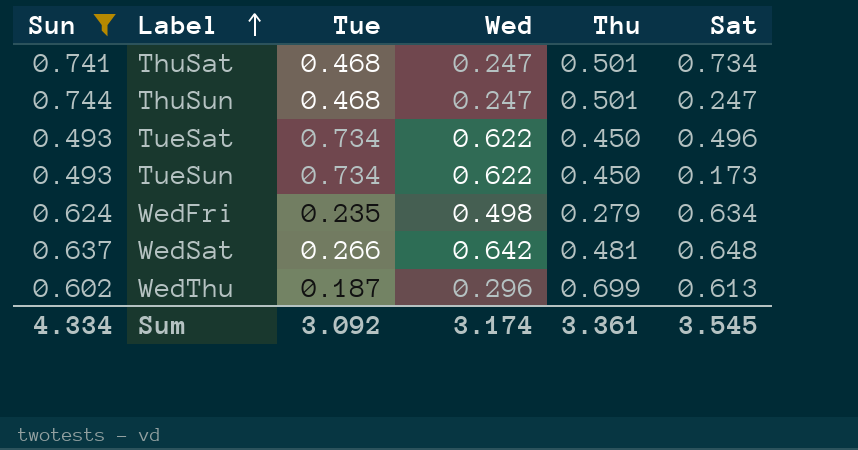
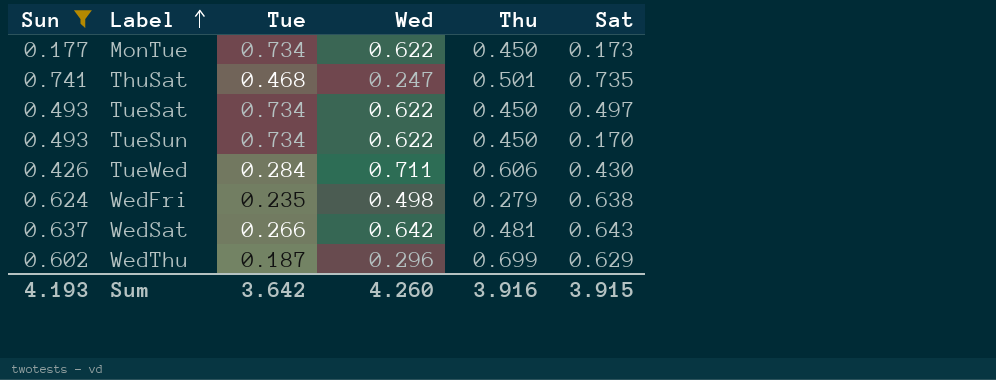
row ThuSun: 0.744 | 0.468 | 0.247 | 0.501 | 0.247 -> none
row MonTue: none -> 0.177 | 0.734 | 0.622 | 0.450 | 0.173
ThuSat | Sat: 0.734 -> 0.735
TueSat | Sat: 0.496 -> 0.497
TueSun | Sat: 0.173 -> 0.170
row TueWed: none -> 0.426 | 0.284 | 0.711 | 0.606 | 0.430
WedFri | Sat: 0.634 -> 0.638
WedSat | Sat: 0.648 -> 0.643
WedThu | Sat: 0.613 -> 0.629
Sum | Sun: 4.334 -> 4.193
Sum | Tue: 3.092 -> 3.642
Sum | Wed: 3.174 -> 4.260
Sum | Thu: 3.361 -> 3.916
Sum | Sat: 3.545 -> 3.915

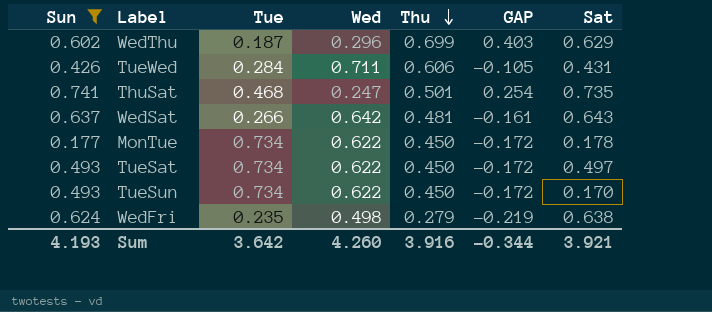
row order: Label ascending -> Thu descending
column GAP | formula: none -> [Thu] - [Wed]
TueWed | Sat: 0.430 -> 0.431
MonTue | Sat: 0.173 -> 0.178
Sum | Sat: 3.915 -> 3.921

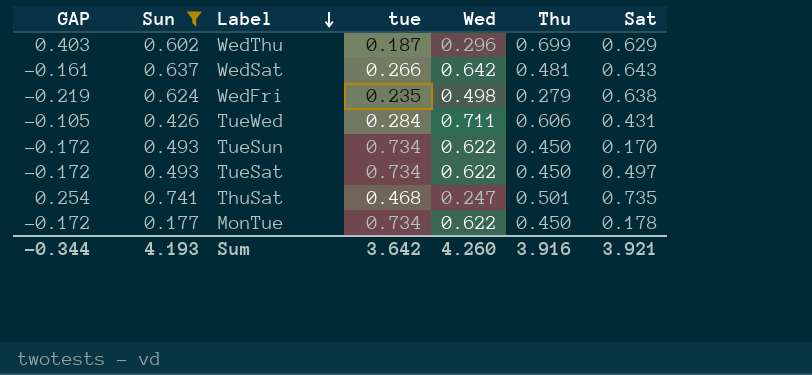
row order: Thu descending -> Label descending
column GAP | position: 6 -> 1
column name: Tue -> tue

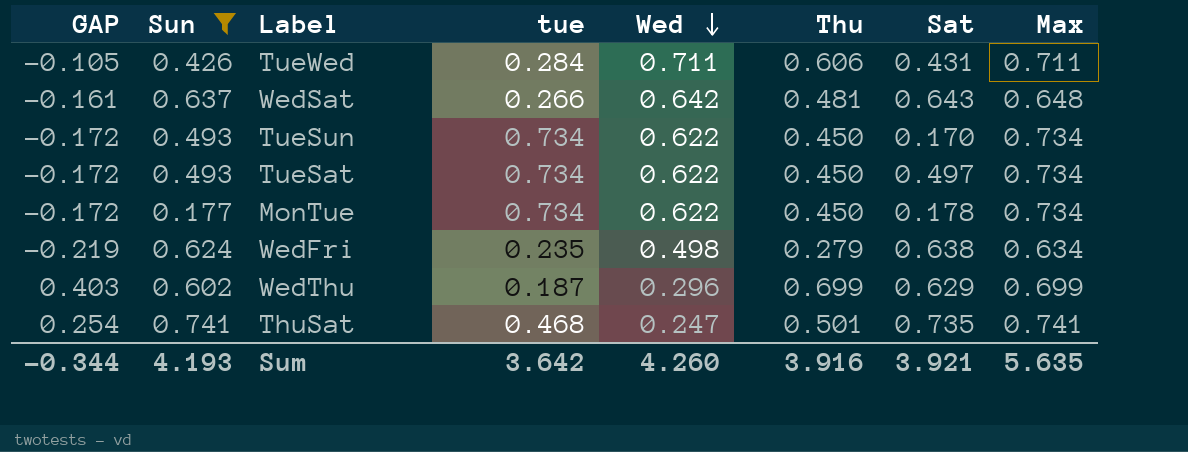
row order: Label descending -> Wed descending
column Max | position: none -> 8

